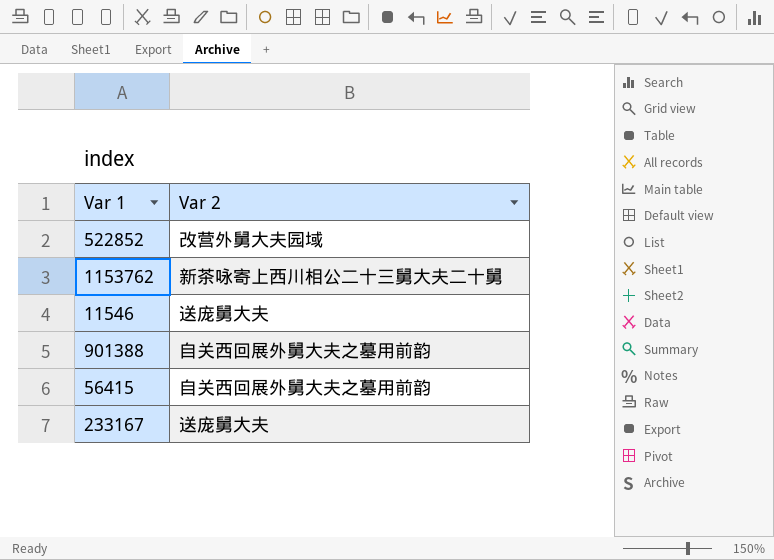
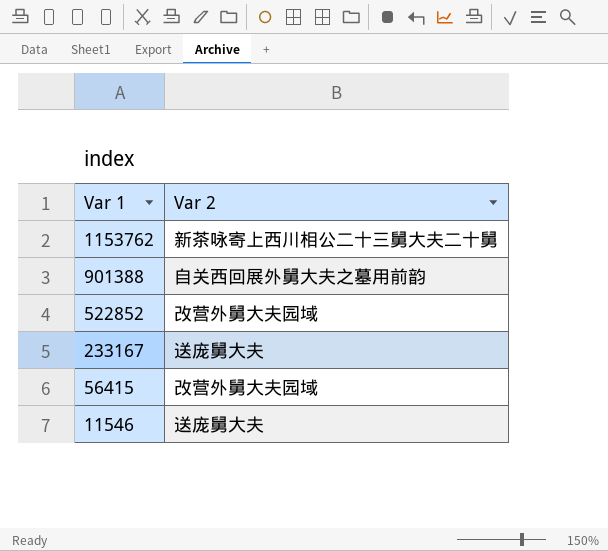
row order: none -> Var 1 descending
56415 | Var 2: 自关西回展外舅大夫之墓用前韵 -> 改营外舅大夫园域

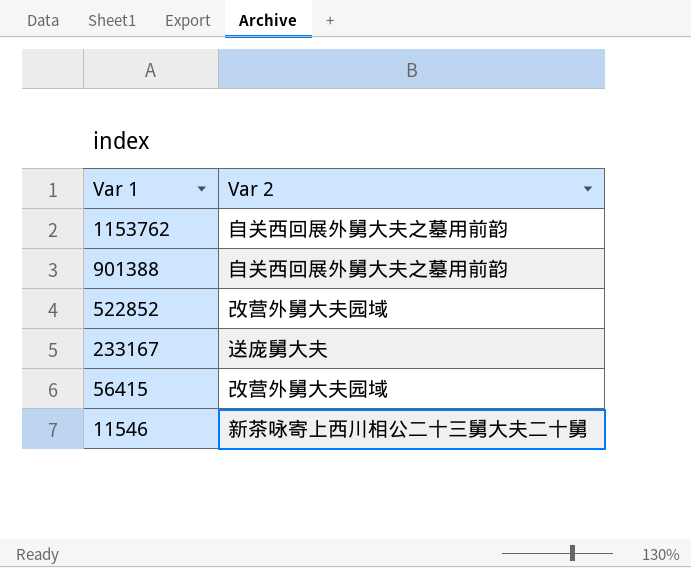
1153762 | Var 2: 新茶咏寄上西川相公二十三舅大夫二十舅 -> 自关西回展外舅大夫之墓用前韵
11546 | Var 2: 送庞舅大夫 -> 新茶咏寄上西川相公二十三舅大夫二十舅

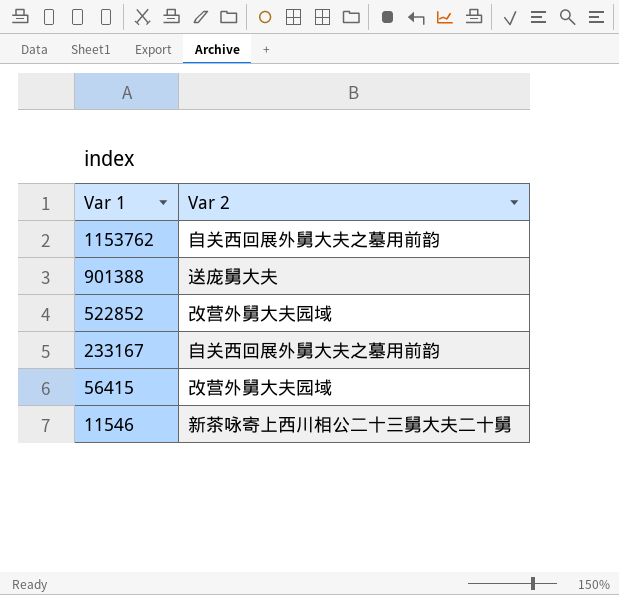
901388 | Var 2: 自关西回展外舅大夫之墓用前韵 -> 送庞舅大夫
233167 | Var 2: 送庞舅大夫 -> 自关西回展外舅大夫之墓用前韵

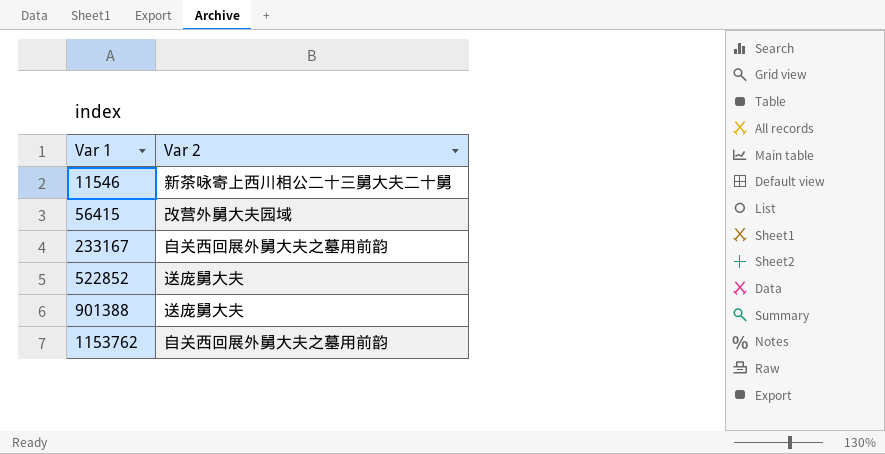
row order: Var 1 descending -> Var 1 ascending
522852 | Var 2: 改营外舅大夫园域 -> 送庞舅大夫

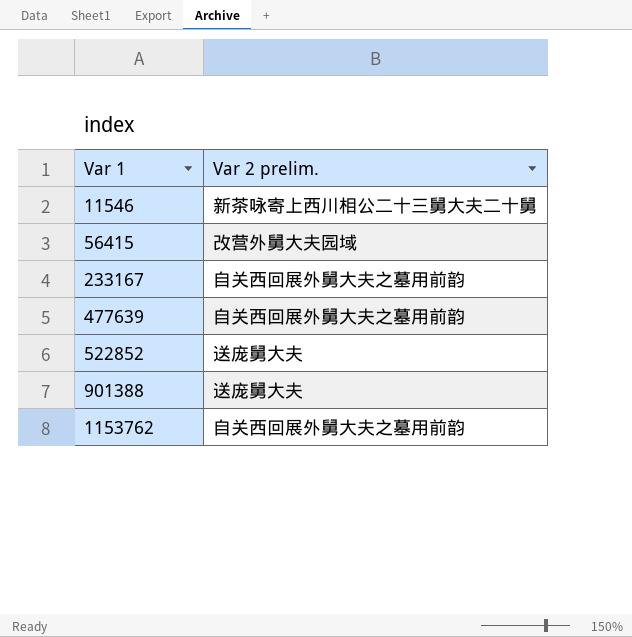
column name: Var 2 -> Var 2 prelim.
row 477639: none -> 自关西回展外舅大夫之墓用前韵

